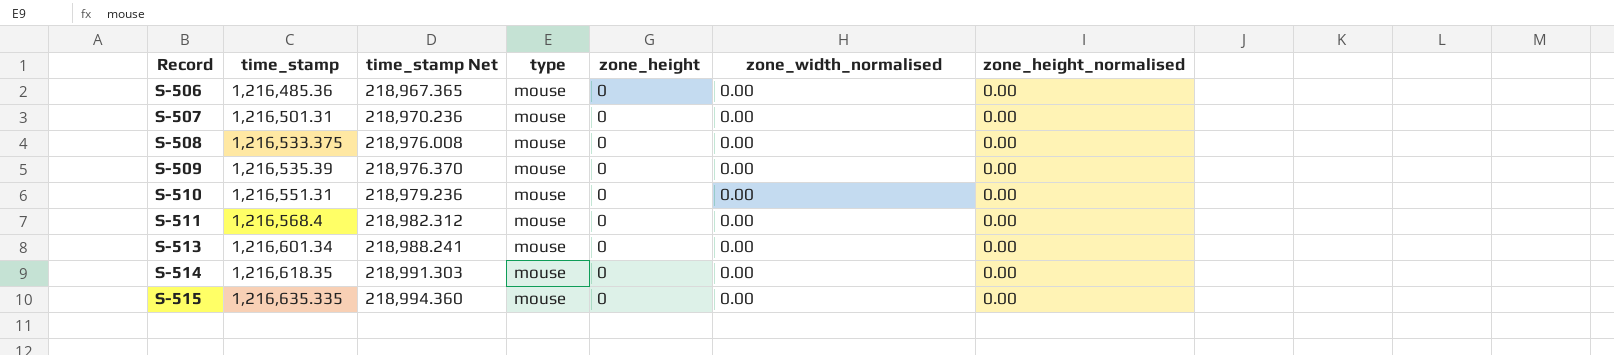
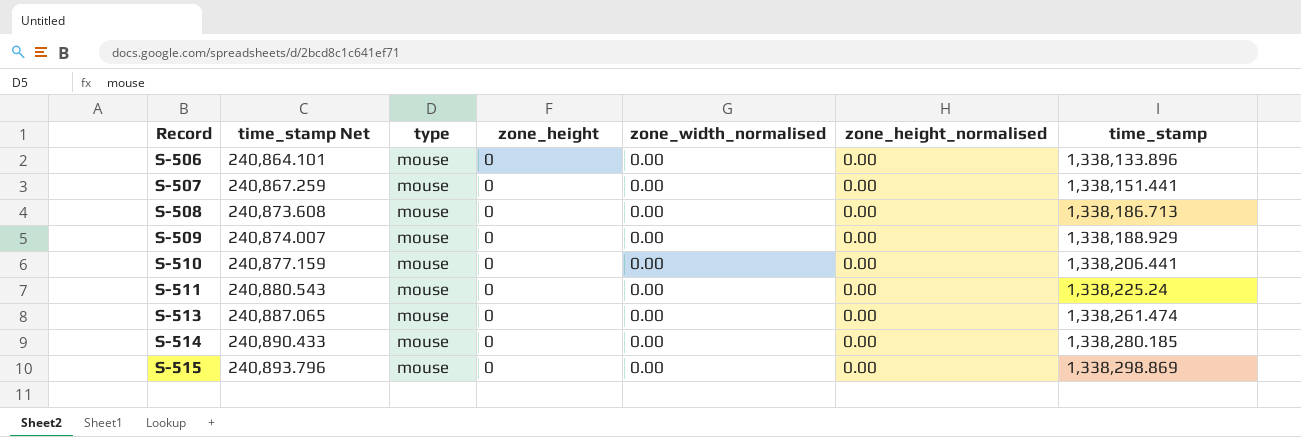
column time_stamp | position: 2 -> 7
S-506 | time_stamp Net: 218,967.365 -> 240,864.101
S-506 | time_stamp: 1,216,485.36 -> 1,338,133.896
S-507 | time_stamp Net: 218,970.236 -> 240,867.259
S-507 | time_stamp: 1,216,501.31 -> 1,338,151.441
S-508 | time_stamp Net: 218,976.008 -> 240,873.608
S-508 | time_stamp: 1,216,533.375 -> 1,338,186.713
S-509 | time_stamp Net: 218,976.370 -> 240,874.007
S-509 | time_stamp: 1,216,535.39 -> 1,338,188.929
S-510 | time_stamp Net: 218,979.236 -> 240,877.159
S-510 | time_stamp: 1,216,551.31 -> 1,338,206.441
S-511 | time_stamp Net: 218,982.312 -> 240,880.543
S-511 | time_stamp: 1,216,568.4 -> 1,338,225.24
S-513 | time_stamp Net: 218,988.241 -> 240,887.065
S-513 | time_stamp: 1,216,601.34 -> 1,338,261.474
S-514 | time_stamp Net: 218,991.303 -> 240,890.433
S-514 | time_stamp: 1,216,618.35 -> 1,338,280.185
S-515 | time_stamp Net: 218,994.360 -> 240,893.796
S-515 | time_stamp: 1,216,635.335 -> 1,338,298.869

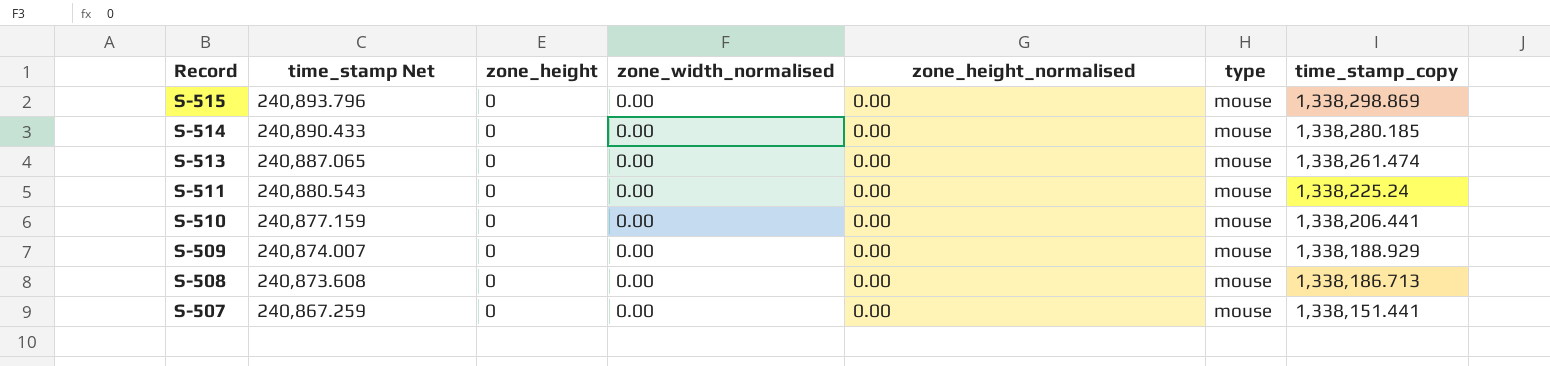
row order: Record ascending -> Record descending
column type | position: 3 -> 6
column name: time_stamp -> time_stamp_copy
row S-506: 240,864.101 | mouse | 0 | 0.00 | 0.00 | 1,338,133.896 -> none

